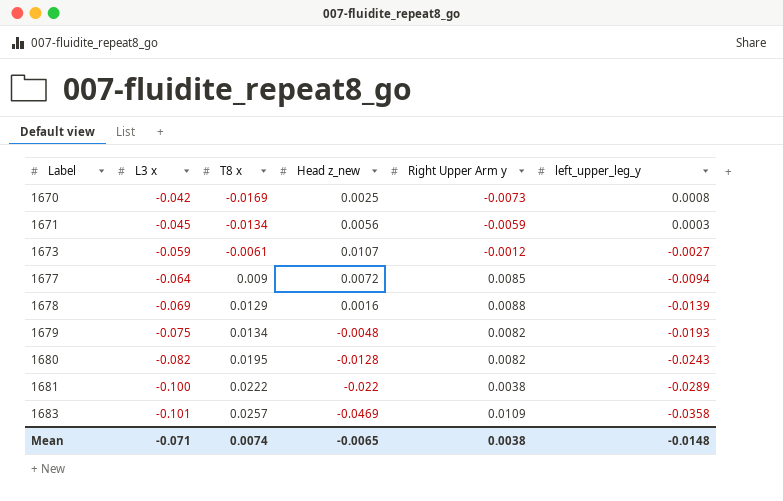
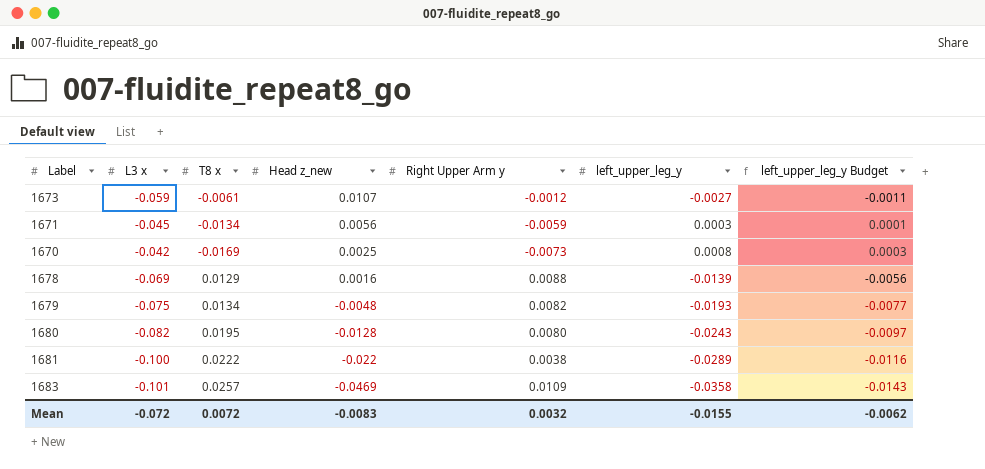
row order: Label ascending -> Head z_new descending
column left_upper_leg_y Budget | formula: none -> [left_upper_leg_y] * 0.4
row 1677: -0.064 | 0.009 | 0.0072 | 0.0085 | -0.0094 -> none
1680 | Right Upper Arm y: 0.0082 -> 0.0080
Mean | L3 x: -0.071 -> -0.072
Mean | T8 x: 0.0074 -> 0.0072
Mean | Head z_new: -0.0065 -> -0.0083
Mean | Right Upper Arm y: 0.0038 -> 0.0032
Mean | left_upper_leg_y: -0.0148 -> -0.0155

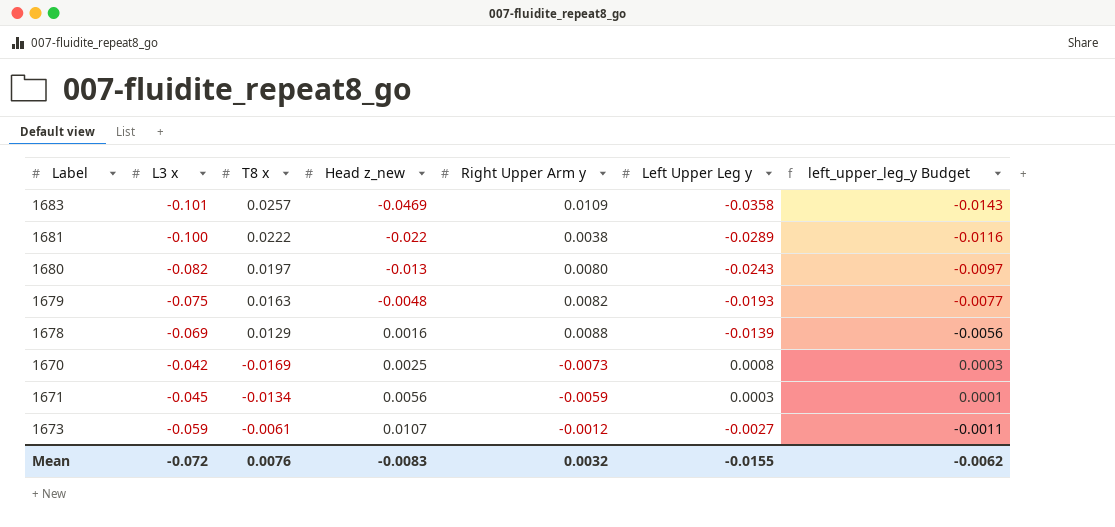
row order: Head z_new descending -> Head z_new ascending
column name: left_upper_leg_y -> Left Upper Leg y
1680 | T8 x: 0.0195 -> 0.0197
1680 | Head z_new: -0.0128 -> -0.013
1679 | T8 x: 0.0134 -> 0.0163
Mean | T8 x: 0.0072 -> 0.0076

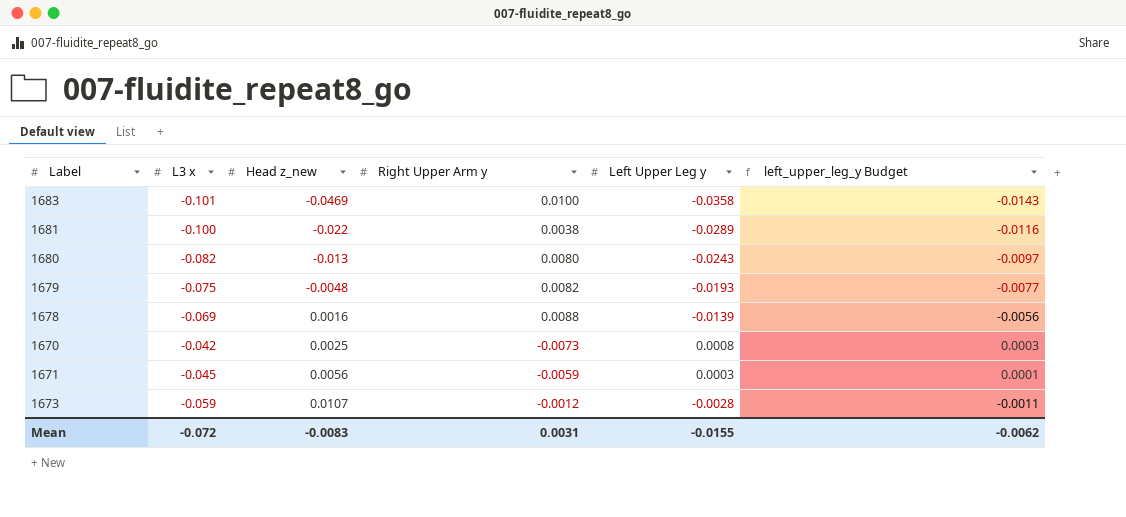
column T8 x | position: 3 -> none
1683 | Right Upper Arm y: 0.0109 -> 0.0100
1673 | Left Upper Leg y: -0.0027 -> -0.0028
Mean | Right Upper Arm y: 0.0032 -> 0.0031

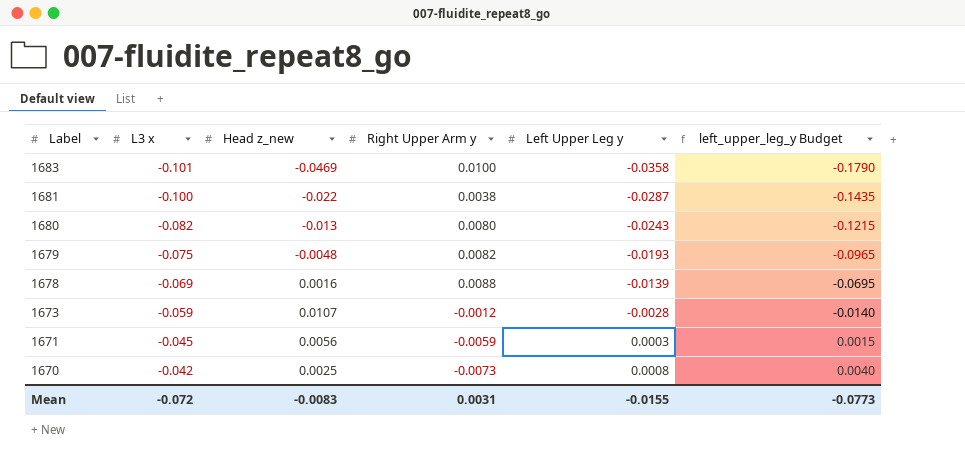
row order: Head z_new ascending -> Label descending
column left_upper_leg_y Budget | formula: [Left Upper Leg y] * 0.4 -> [Left Upper Leg y] * 5
1681 | Left Upper Leg y: -0.0289 -> -0.0287
Mean | left_upper_leg_y Budget: -0.0062 -> -0.0773

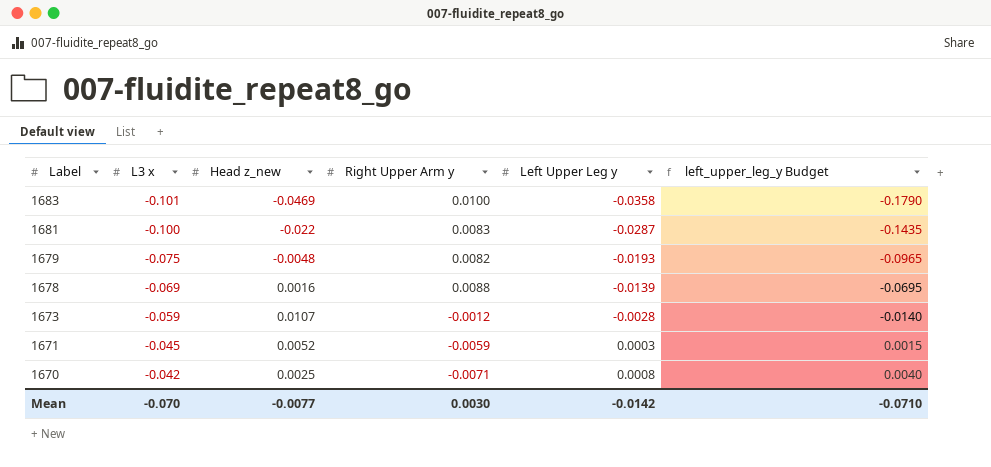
row 1680: -0.082 | -0.013 | 0.0080 | -0.0243 | -0.1215 -> none
1681 | Right Upper Arm y: 0.0038 -> 0.0083
1671 | Head z_new: 0.0056 -> 0.0052
1670 | Right Upper Arm y: -0.0073 -> -0.0071
Mean | L3 x: -0.072 -> -0.070
Mean | Head z_new: -0.0083 -> -0.0077
Mean | Right Upper Arm y: 0.0031 -> 0.0030
Mean | Left Upper Leg y: -0.0155 -> -0.0142
Mean | left_upper_leg_y Budget: -0.0773 -> -0.0710

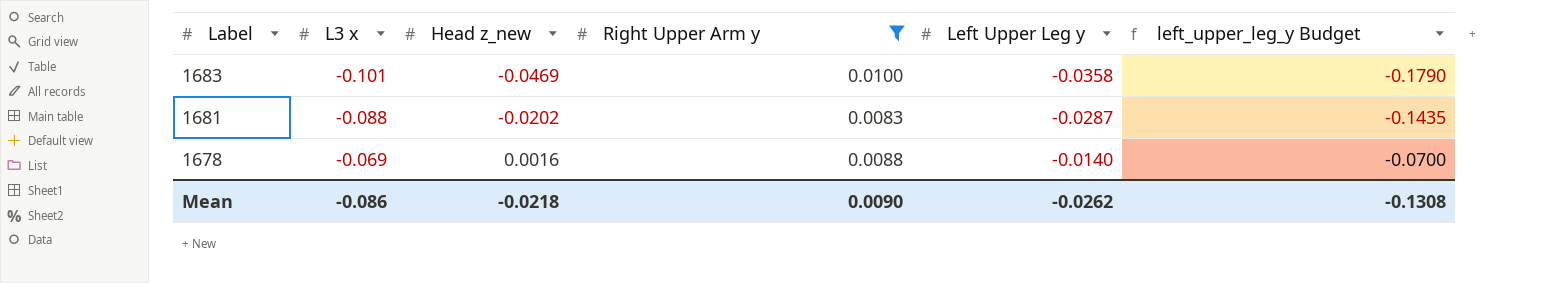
filter: none -> Right Upper Arm y >= 0.0083
1681 | L3 x: -0.100 -> -0.088
1681 | Head z_new: -0.022 -> -0.0202
1678 | Left Upper Leg y: -0.0139 -> -0.0140
1678 | left_upper_leg_y Budget: -0.0695 -> -0.0700
Mean | L3 x: -0.070 -> -0.086
Mean | Head z_new: -0.0077 -> -0.0218
Mean | Right Upper Arm y: 0.0030 -> 0.0090
Mean | Left Upper Leg y: -0.0142 -> -0.0262
Mean | left_upper_leg_y Budget: -0.0710 -> -0.1308

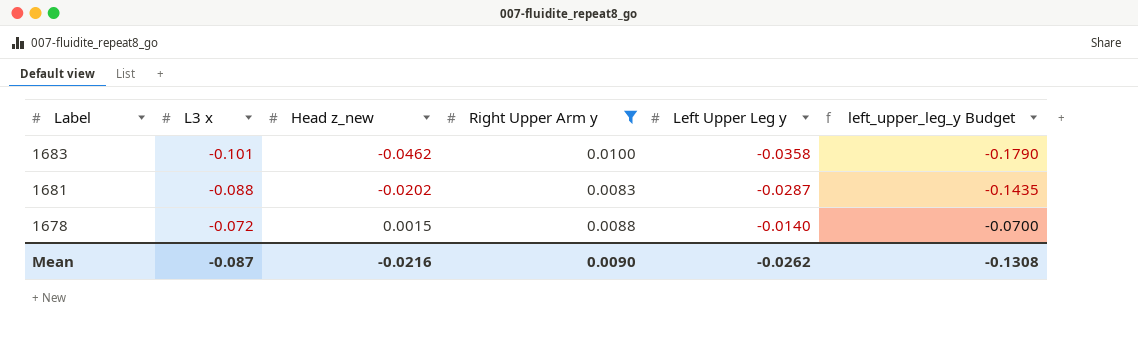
1683 | Head z_new: -0.0469 -> -0.0462
1678 | L3 x: -0.069 -> -0.072
1678 | Head z_new: 0.0016 -> 0.0015
Mean | L3 x: -0.086 -> -0.087
Mean | Head z_new: -0.0218 -> -0.0216

